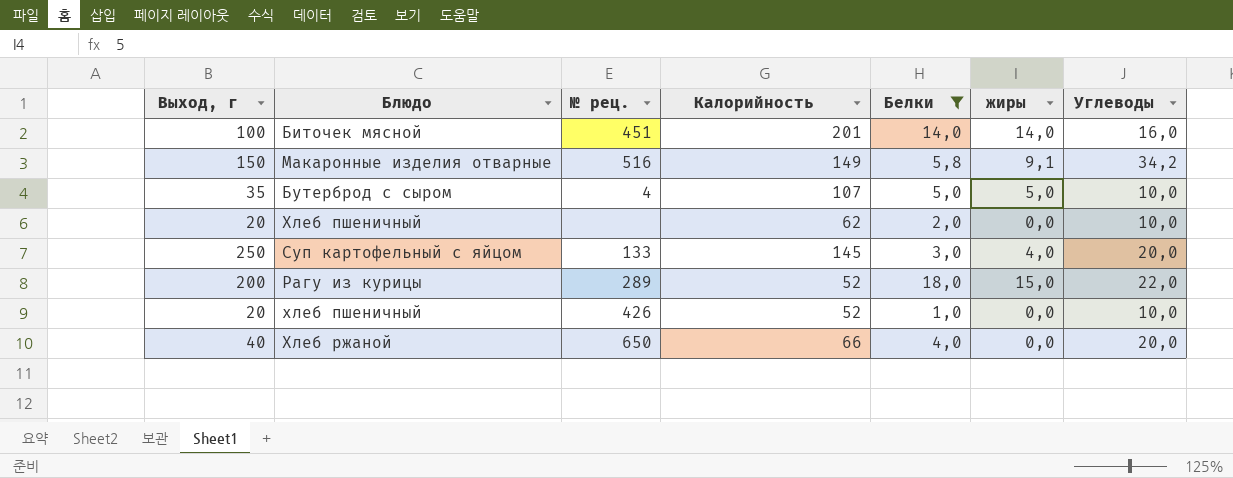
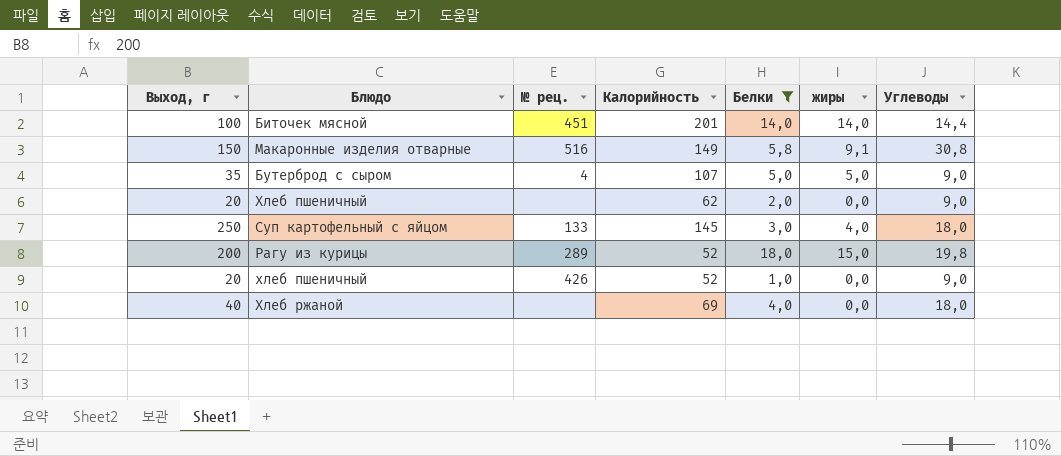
Биточек мясной | Углеводы: 16,0 -> 14,4
Макаронные изделия отварные | Углеводы: 34,2 -> 30,8
Бутерброд с сыром | Углеводы: 10,0 -> 9,0
Хлеб пшеничный | Углеводы: 10,0 -> 9,0
Суп картофельный с яйцом | Углеводы: 20,0 -> 18,0
Рагу из курицы | Углеводы: 22,0 -> 19,8
хлеб пшеничный | Углеводы: 10,0 -> 9,0
Хлеб ржаной | № рец.: 650 -> none
Хлеб ржаной | Калорийность: 66 -> 69
Хлеб ржаной | Углеводы: 20,0 -> 18,0

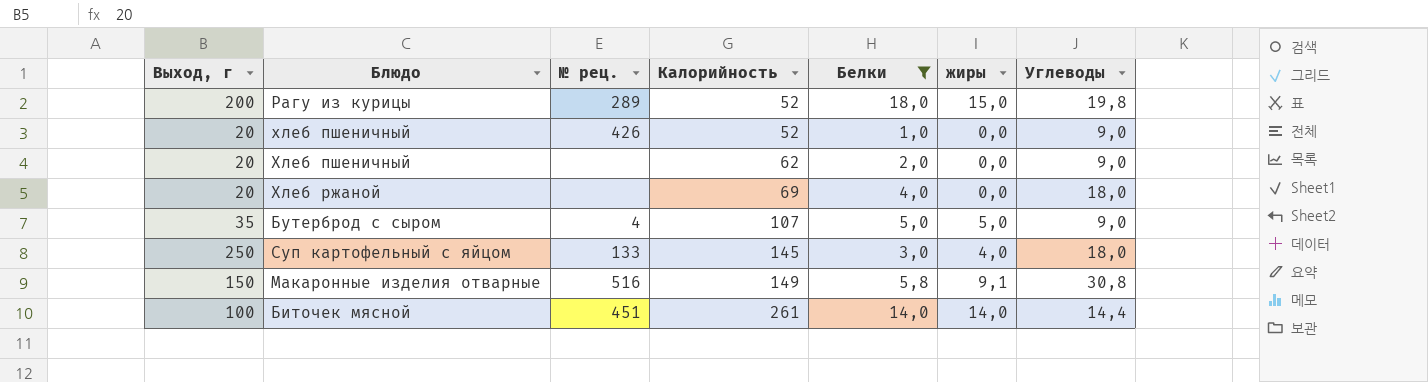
row order: none -> Калорийность ascending
Хлеб ржаной | Выход, г: 40 -> 20
Биточек мясной | Калорийность: 201 -> 261

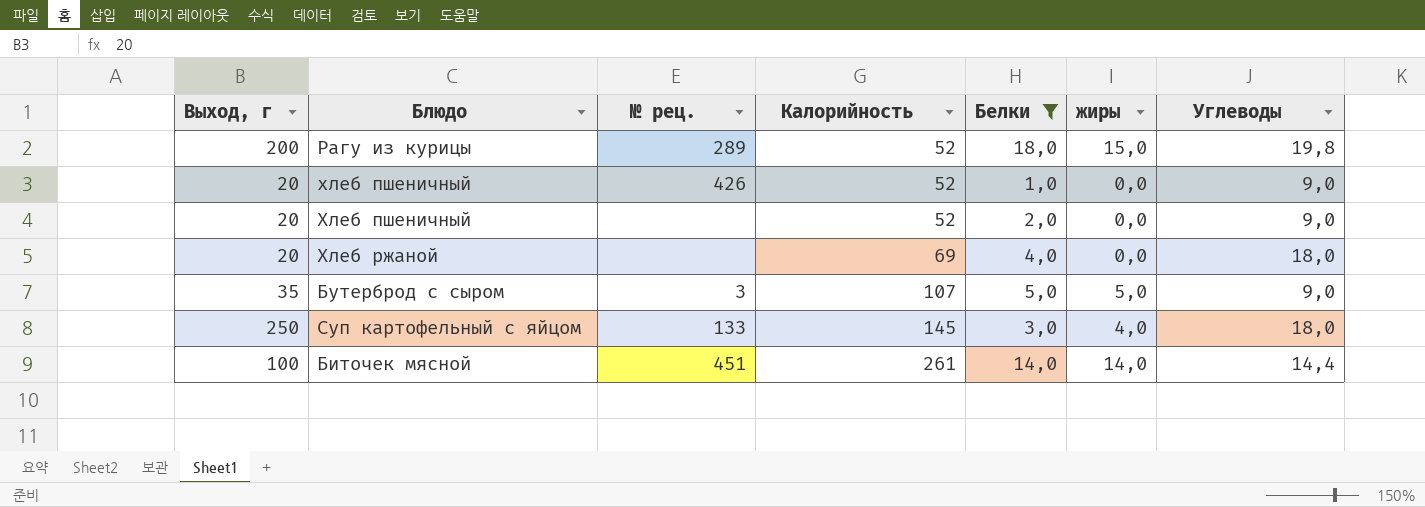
row Макаронные изделия отварные: 150 | 516 | 149 | 5,8 | 9,1 | 30,8 -> none
Хлеб пшеничный | Калорийность: 62 -> 52
Бутерброд с сыром | № рец.: 4 -> 3

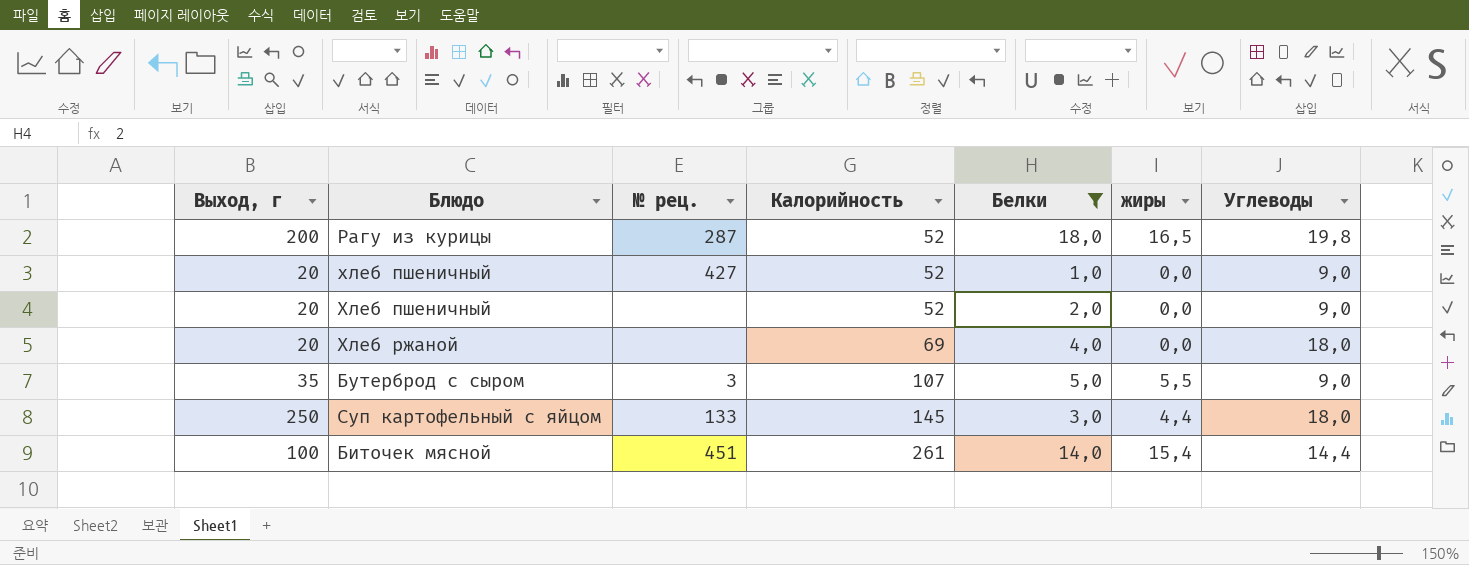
Рагу из курицы | № рец.: 289 -> 287
Рагу из курицы | жиры: 15,0 -> 16,5
хлеб пшеничный | № рец.: 426 -> 427
Бутерброд с сыром | жиры: 5,0 -> 5,5
Суп картофельный с яйцом | жиры: 4,0 -> 4,4
Биточек мясной | жиры: 14,0 -> 15,4

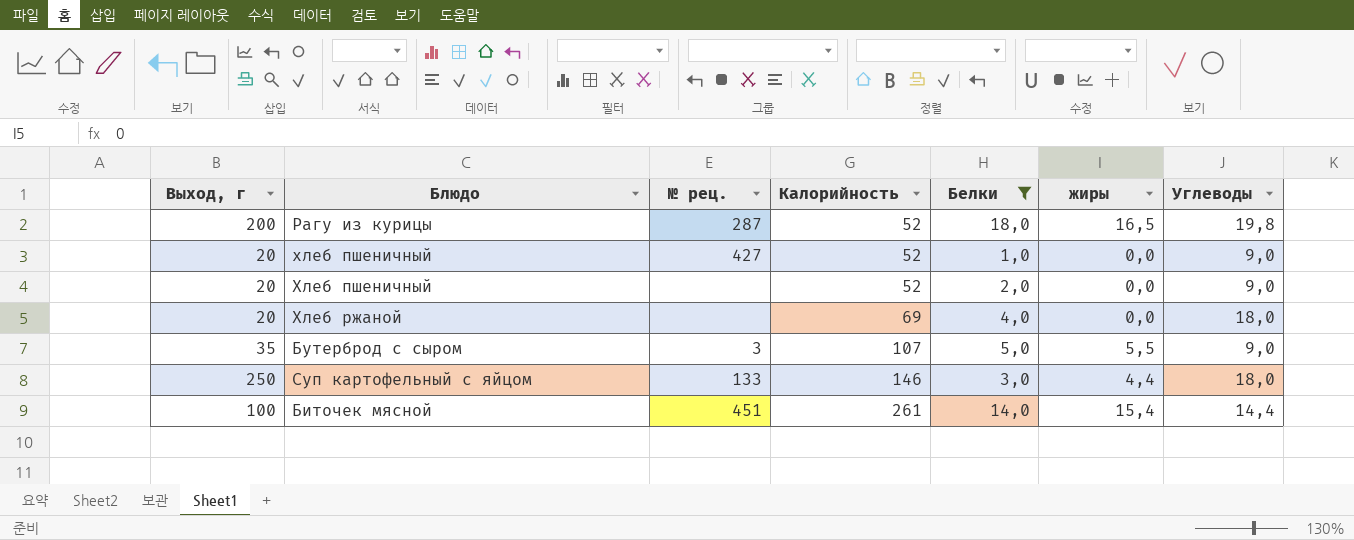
Суп картофельный с яйцом | Калорийность: 145 -> 146

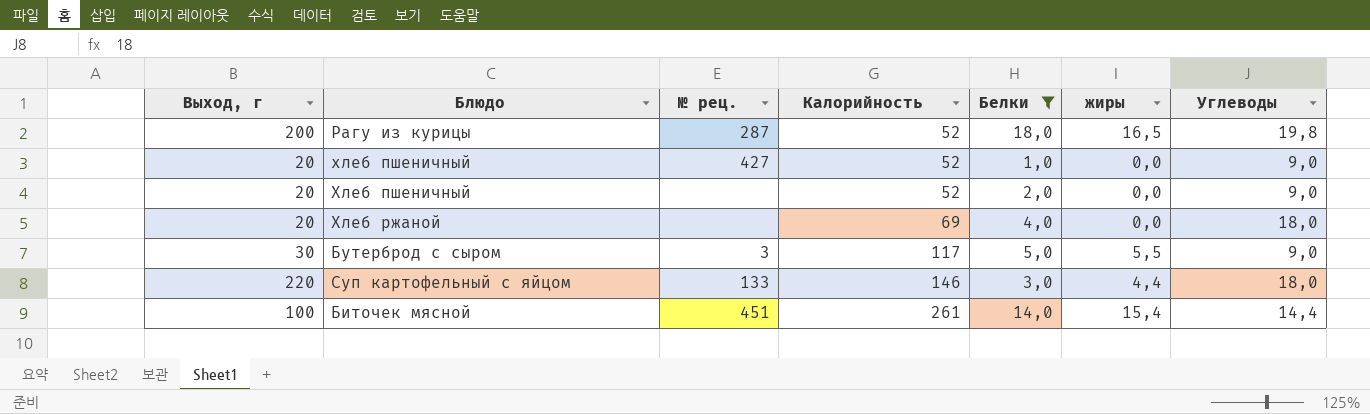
Бутерброд с сыром | Выход, г: 35 -> 30
Бутерброд с сыром | Калорийность: 107 -> 117
Суп картофельный с яйцом | Выход, г: 250 -> 220

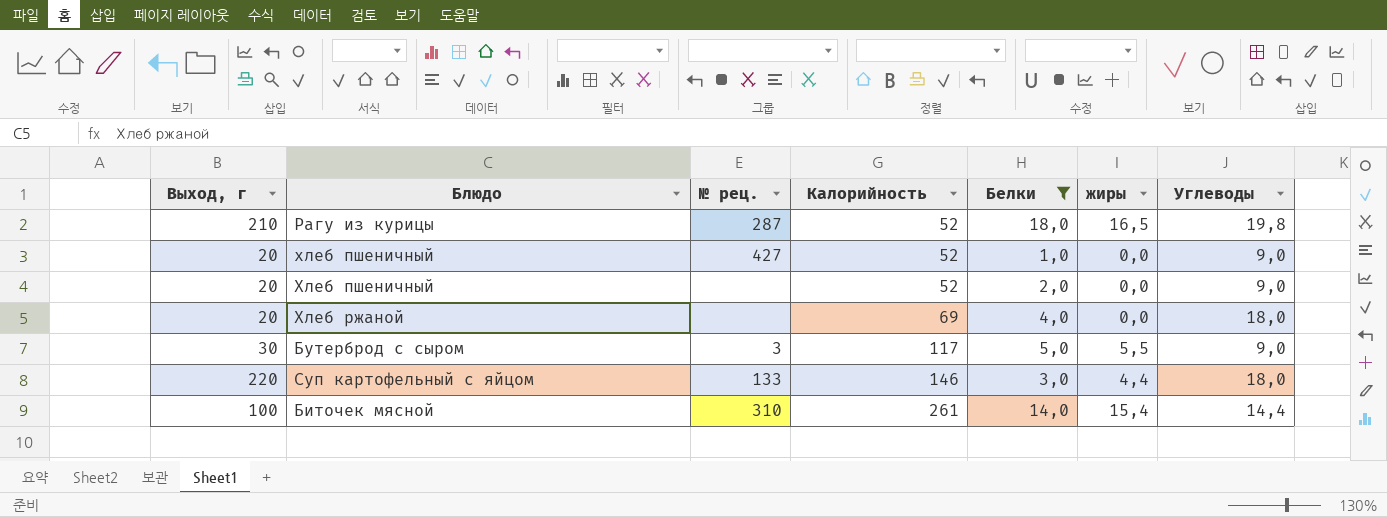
Рагу из курицы | Выход, г: 200 -> 210
Биточек мясной | № рец.: 451 -> 310

